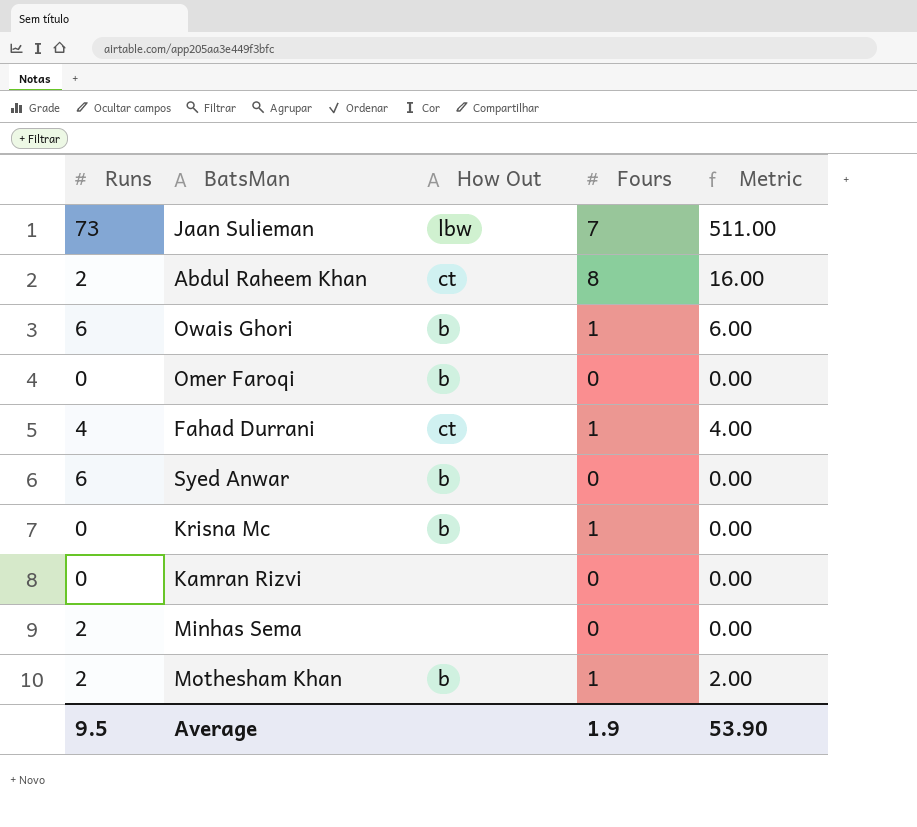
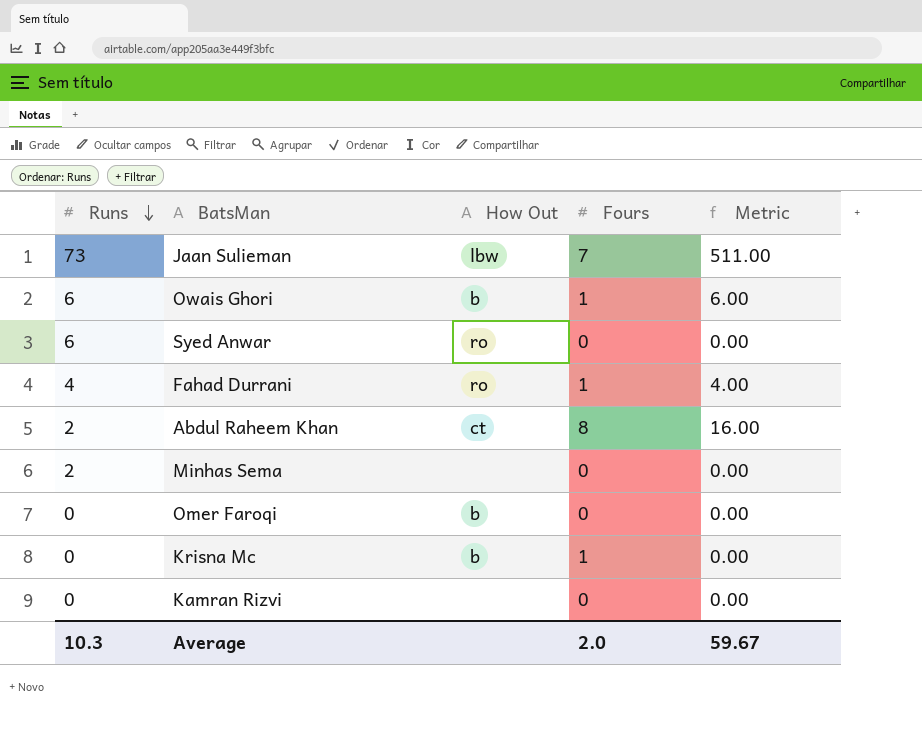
row order: none -> Runs descending
row Mothesham Khan: 2 | b | 1 | 2.00 -> none
Syed Anwar | How Out: b -> ro
Fahad Durrani | How Out: ct -> ro
Average | Runs: 9.5 -> 10.3
Average | Fours: 1.9 -> 2.0
Average | Metric: 53.90 -> 59.67

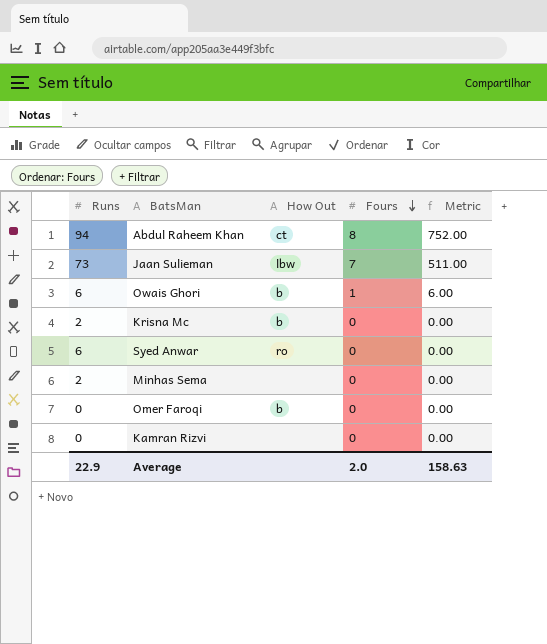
row order: Runs descending -> Fours descending
row Fahad Durrani: 4 | ro | 1 | 4.00 -> none
Abdul Raheem Khan | Runs: 2 -> 94
Abdul Raheem Khan | Metric: 16.00 -> 752.00
Krisna Mc | Runs: 0 -> 2
Krisna Mc | Fours: 1 -> 0
Average | Runs: 10.3 -> 22.9
Average | Metric: 59.67 -> 158.63

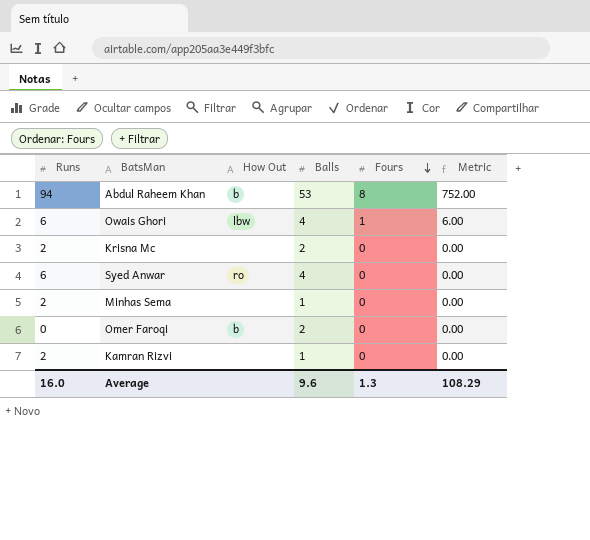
column Balls | position: none -> 4
row Jaan Sulieman: 73 | lbw | 7 | 511.00 -> none
Abdul Raheem Khan | How Out: ct -> b
Owais Ghori | How Out: b -> lbw
Krisna Mc | How Out: b -> none
Kamran Rizvi | Runs: 0 -> 2
Average | Runs: 22.9 -> 16.0
Average | Fours: 2.0 -> 1.3
Average | Metric: 158.63 -> 108.29

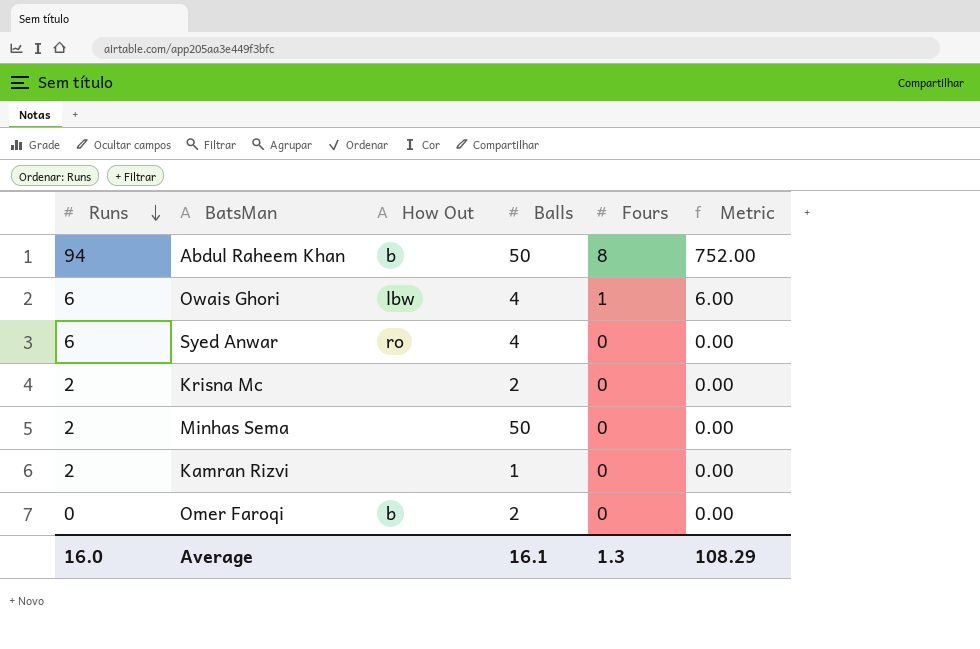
row order: Fours descending -> Runs descending
Abdul Raheem Khan | Balls: 53 -> 50
Minhas Sema | Balls: 1 -> 50
Average | Balls: 9.6 -> 16.1

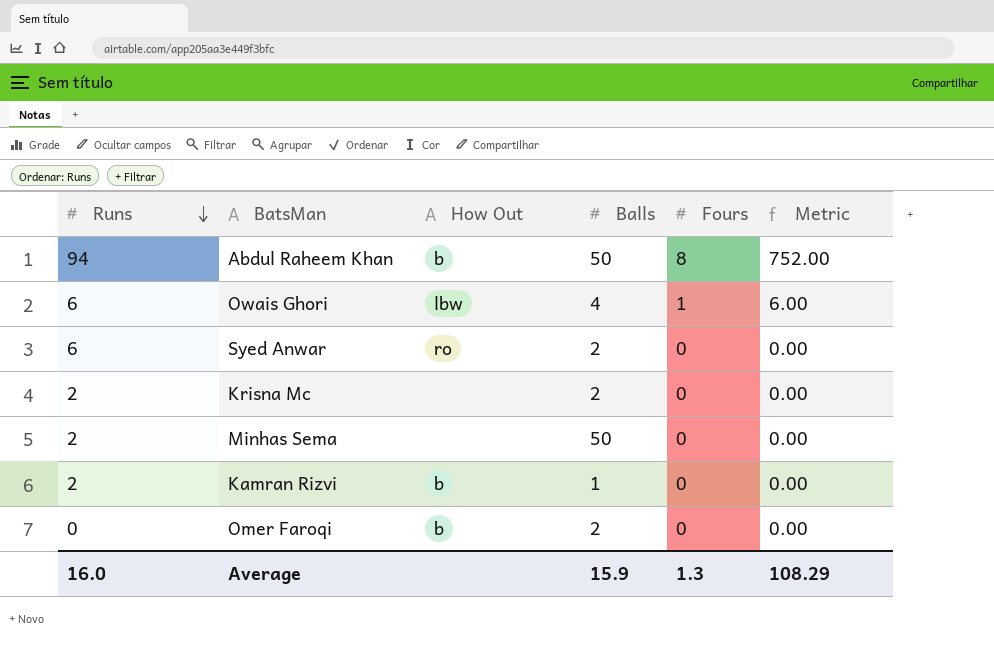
Syed Anwar | Balls: 4 -> 2
Kamran Rizvi | How Out: none -> b
Average | Balls: 16.1 -> 15.9

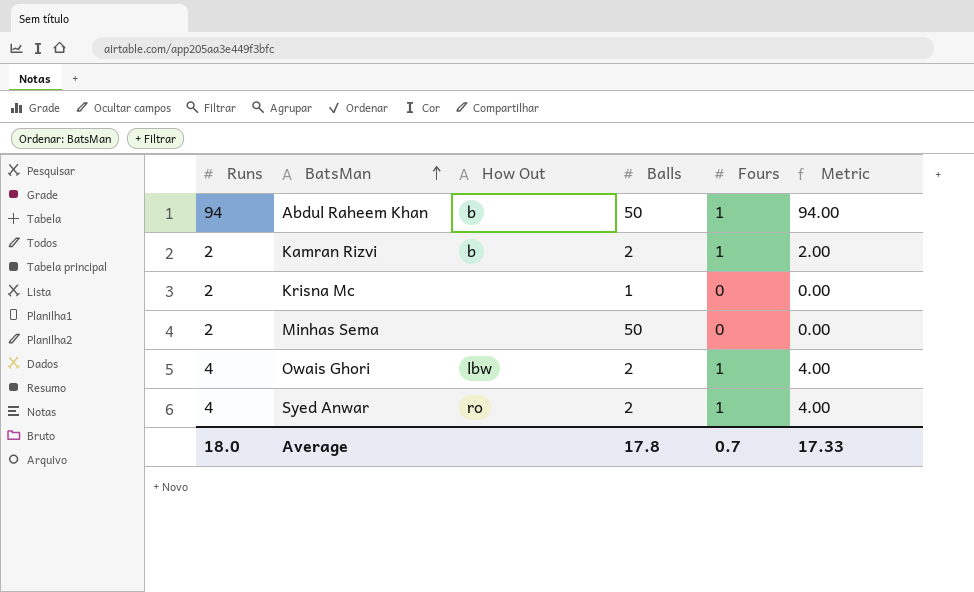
row order: Runs descending -> BatsMan ascending
row Omer Faroqi: 0 | b | 2 | 0 | 0.00 -> none
Abdul Raheem Khan | Fours: 8 -> 1
Abdul Raheem Khan | Metric: 752.00 -> 94.00
Kamran Rizvi | Balls: 1 -> 2
Kamran Rizvi | Fours: 0 -> 1
Kamran Rizvi | Metric: 0.00 -> 2.00
Krisna Mc | Balls: 2 -> 1
Owais Ghori | Runs: 6 -> 4
Owais Ghori | Balls: 4 -> 2
Owais Ghori | Metric: 6.00 -> 4.00
Syed Anwar | Runs: 6 -> 4
Syed Anwar | Fours: 0 -> 1
Syed Anwar | Metric: 0.00 -> 4.00
Average | Runs: 16.0 -> 18.0
Average | Balls: 15.9 -> 17.8
Average | Fours: 1.3 -> 0.7
Average | Metric: 108.29 -> 17.33

